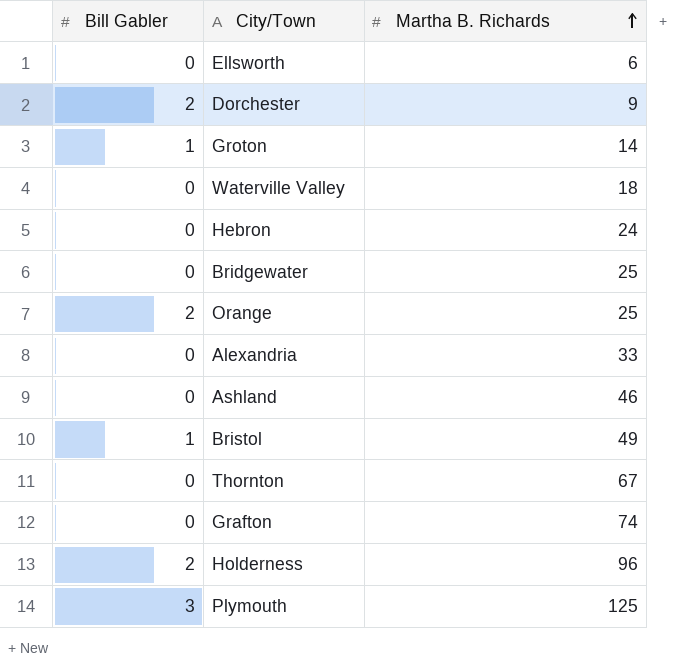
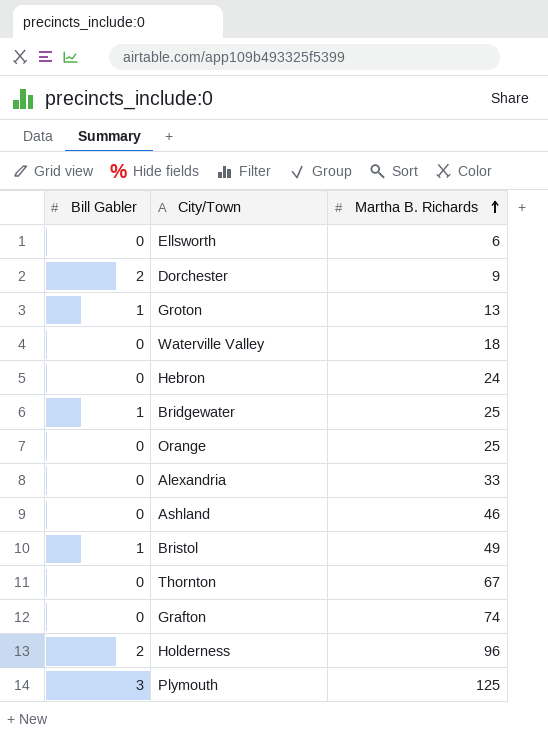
Groton | Martha B. Richards: 14 -> 13
Bridgewater | Bill Gabler: 0 -> 1
Orange | Bill Gabler: 2 -> 0

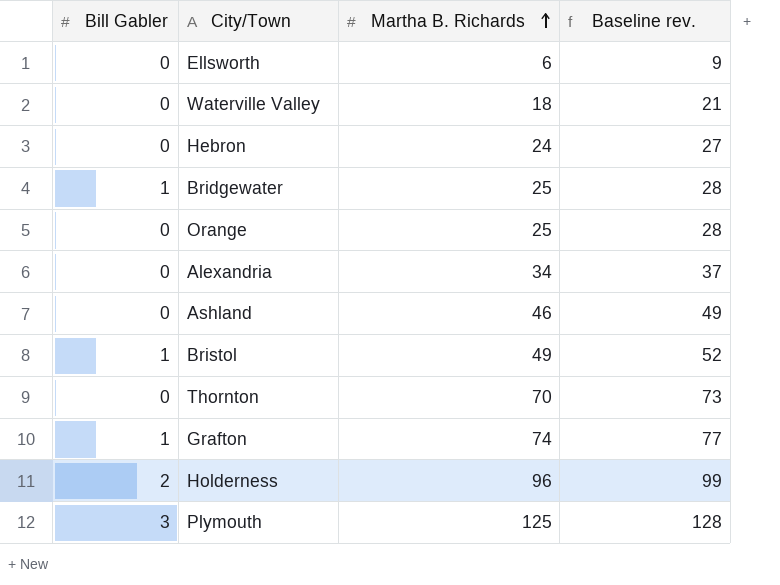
column Baseline rev. | formula: none -> [Martha B. Richards] + 3
row Dorchester: 2 | 9 -> none
row Groton: 1 | 13 -> none
Alexandria | Martha B. Richards: 33 -> 34
Thornton | Martha B. Richards: 67 -> 70
Grafton | Bill Gabler: 0 -> 1

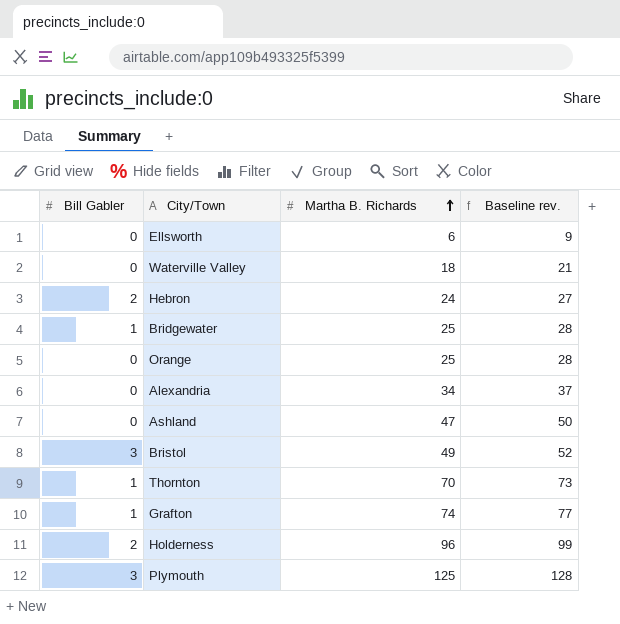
Hebron | Bill Gabler: 0 -> 2
Ashland | Martha B. Richards: 46 -> 47
Ashland | Baseline rev.: 49 -> 50
Bristol | Bill Gabler: 1 -> 3
Thornton | Bill Gabler: 0 -> 1

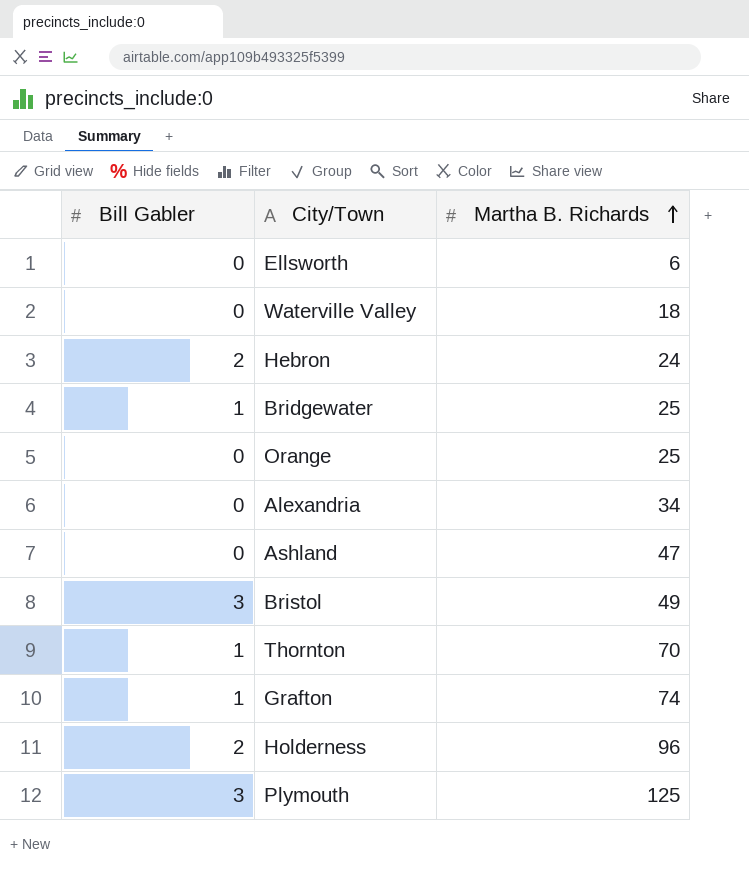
column Baseline rev. | formula: [Martha B. Richards] + 3 -> none

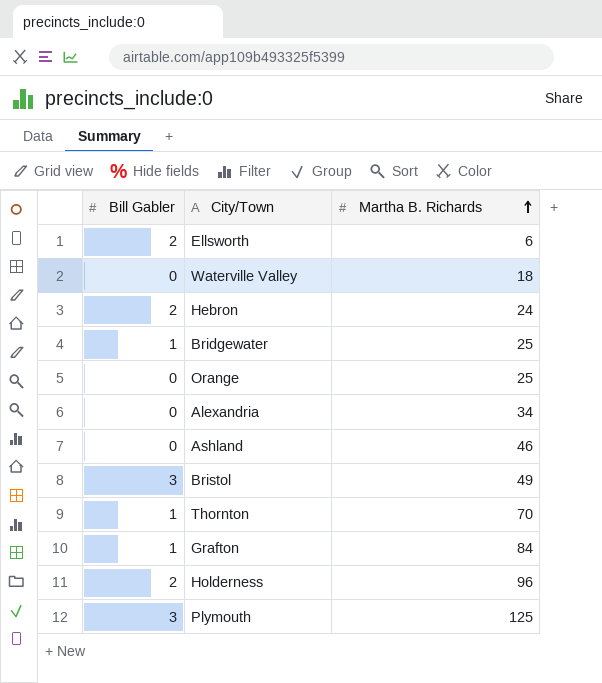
Ellsworth | Bill Gabler: 0 -> 2
Ashland | Martha B. Richards: 47 -> 46
Grafton | Martha B. Richards: 74 -> 84

